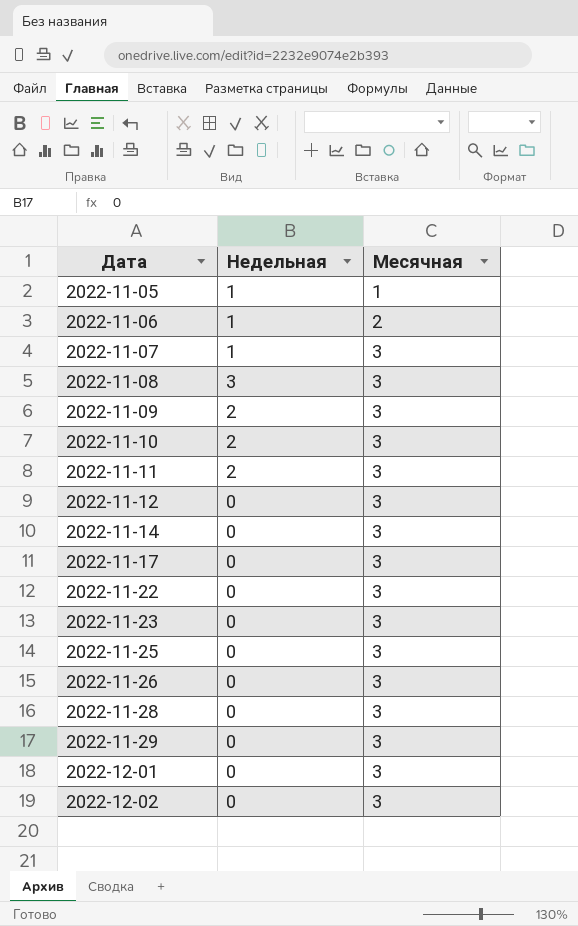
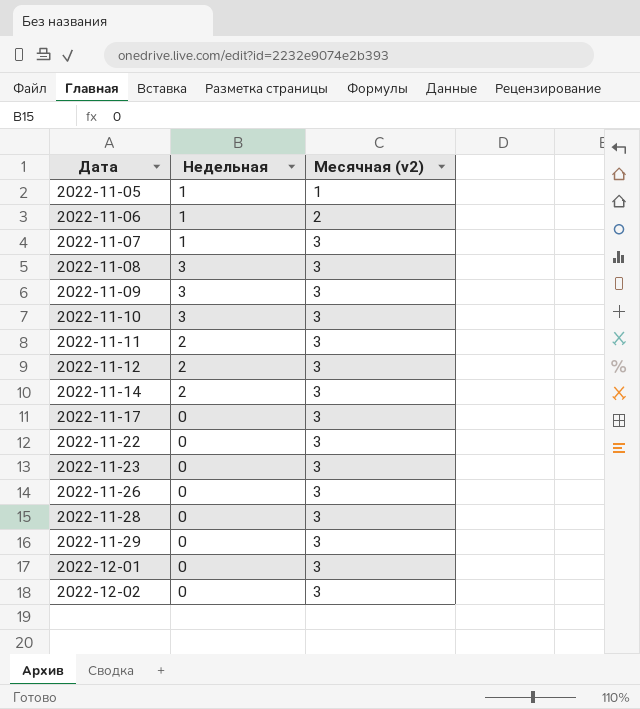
column name: Месячная -> Месячная (v2)
row 2022-11-25: 0 | 3 -> none
2022-11-09 | Недельная: 2 -> 3
2022-11-10 | Недельная: 2 -> 3
2022-11-12 | Недельная: 0 -> 2
2022-11-14 | Недельная: 0 -> 2

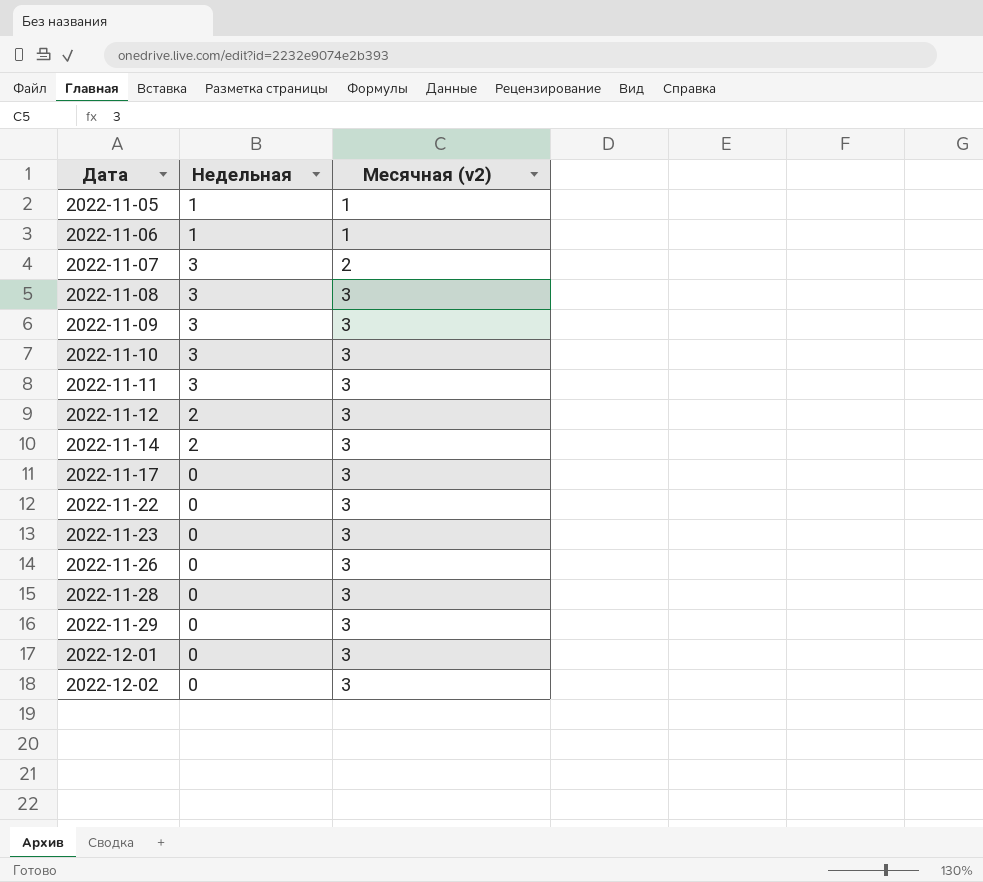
2022-11-06 | Месячная (v2): 2 -> 1
2022-11-07 | Недельная: 1 -> 3
2022-11-07 | Месячная (v2): 3 -> 2
2022-11-11 | Недельная: 2 -> 3

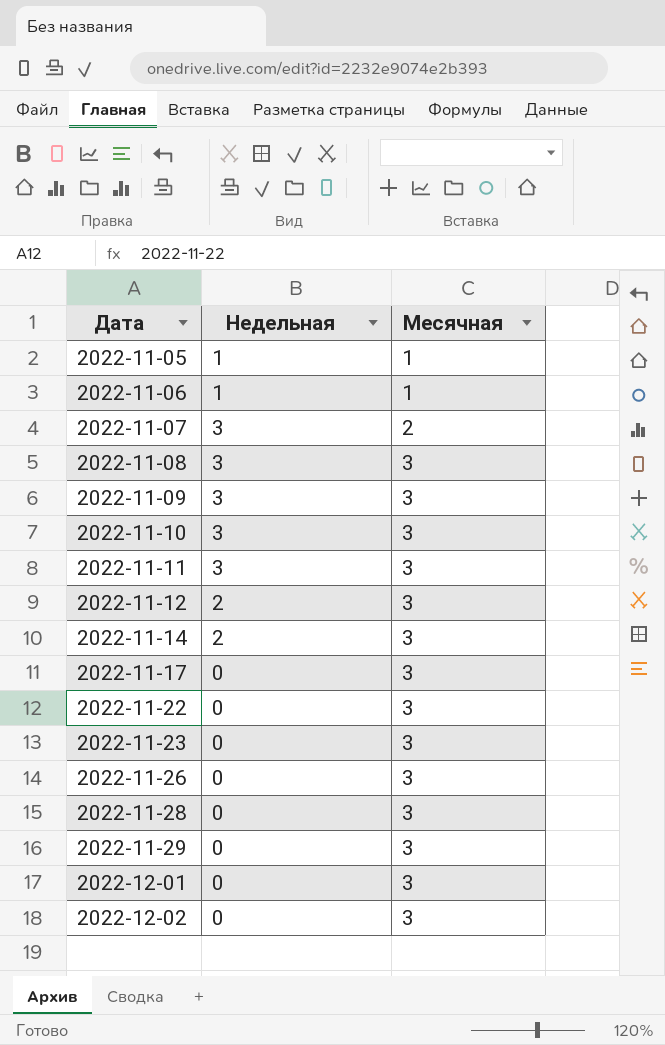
column name: Месячная (v2) -> Месячная

